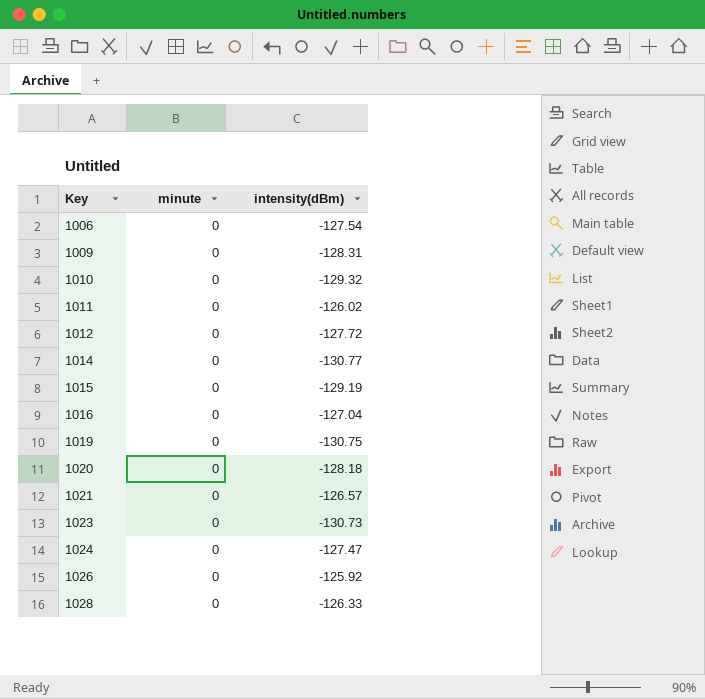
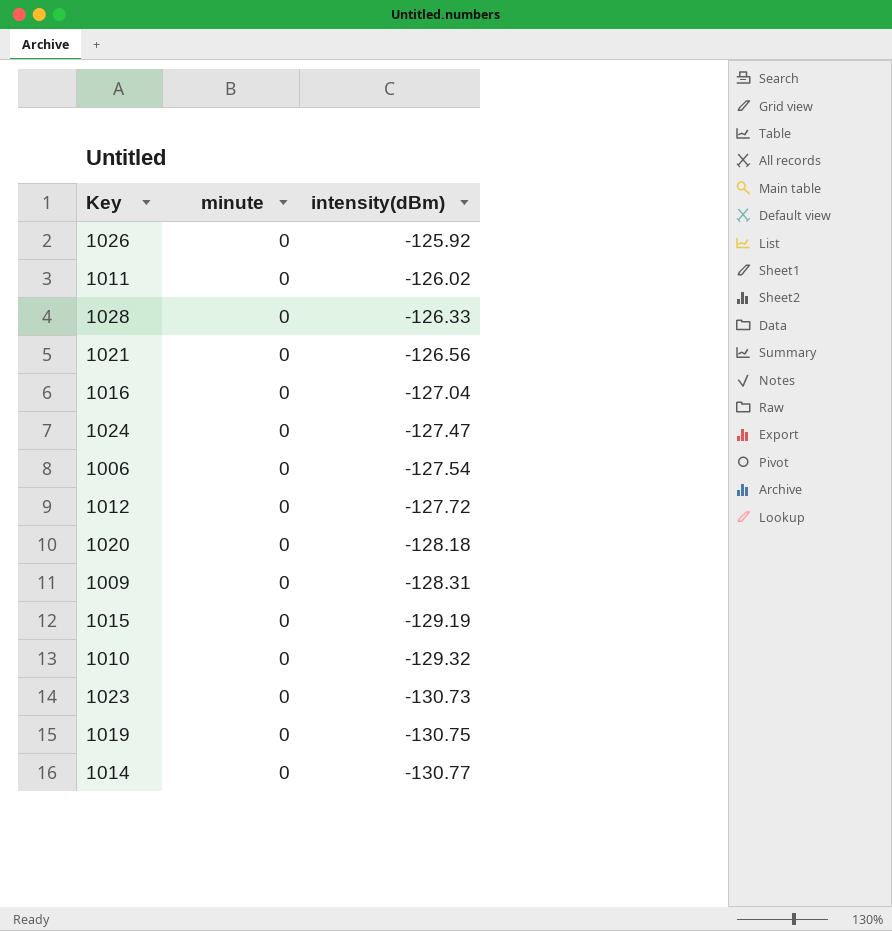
row order: Key ascending -> intensity(dBm) descending
1021 | intensity(dBm): -126.57 -> -126.56

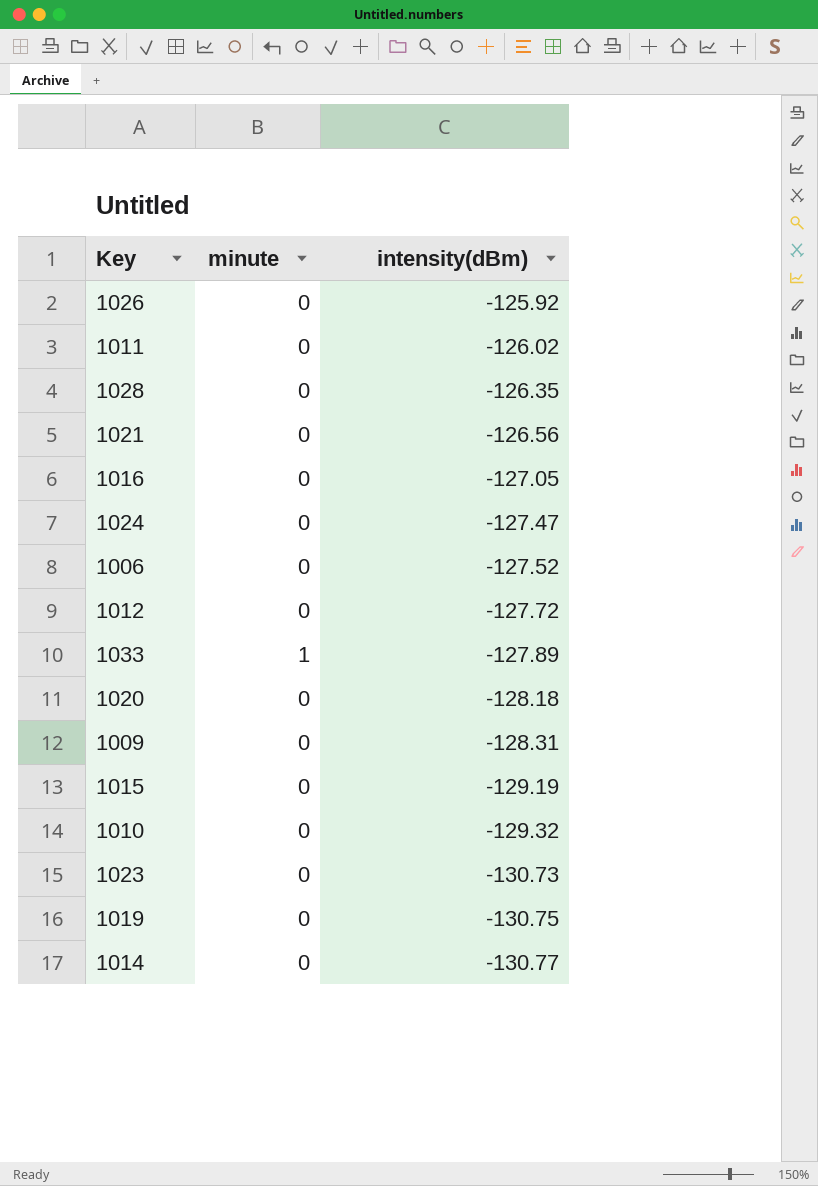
1028 | intensity(dBm): -126.33 -> -126.35
1016 | intensity(dBm): -127.04 -> -127.05
1006 | intensity(dBm): -127.54 -> -127.52
row 1033: none -> 1 | -127.89

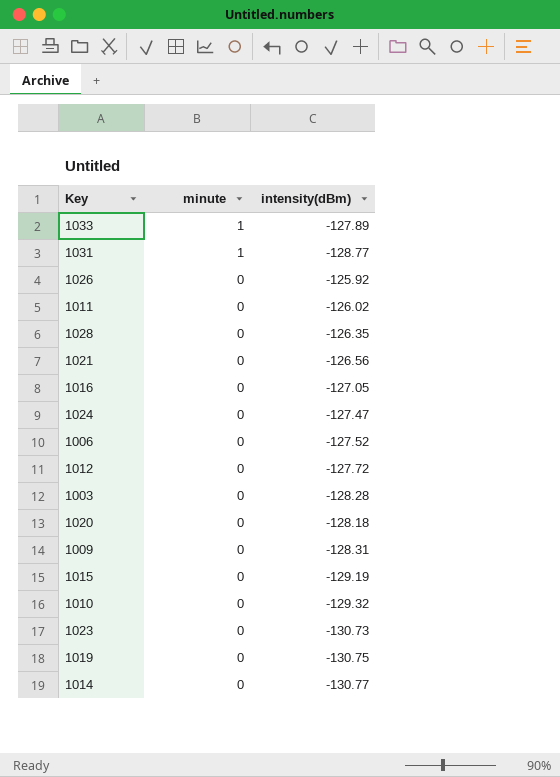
row order: intensity(dBm) descending -> minute descending
row 1031: none -> 1 | -128.77
row 1003: none -> 0 | -128.28

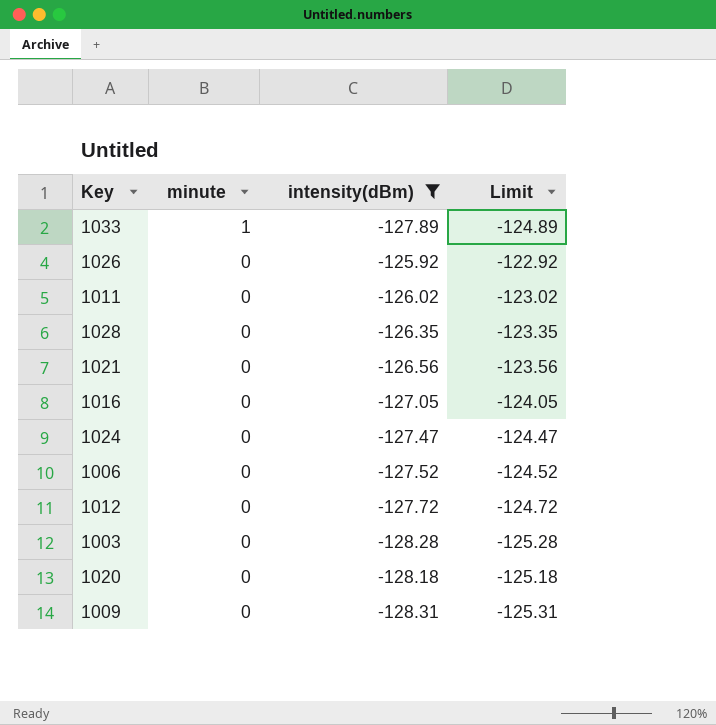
filter: none -> intensity(dBm) >= -128.31
column Limit | formula: none -> [intensity(dBm)] + 3

